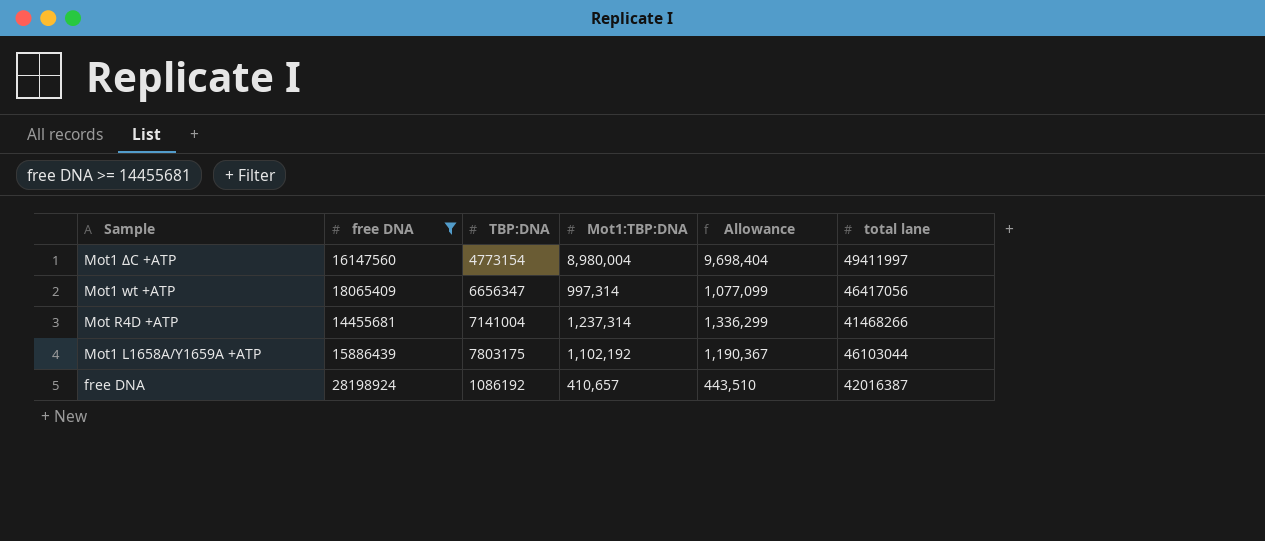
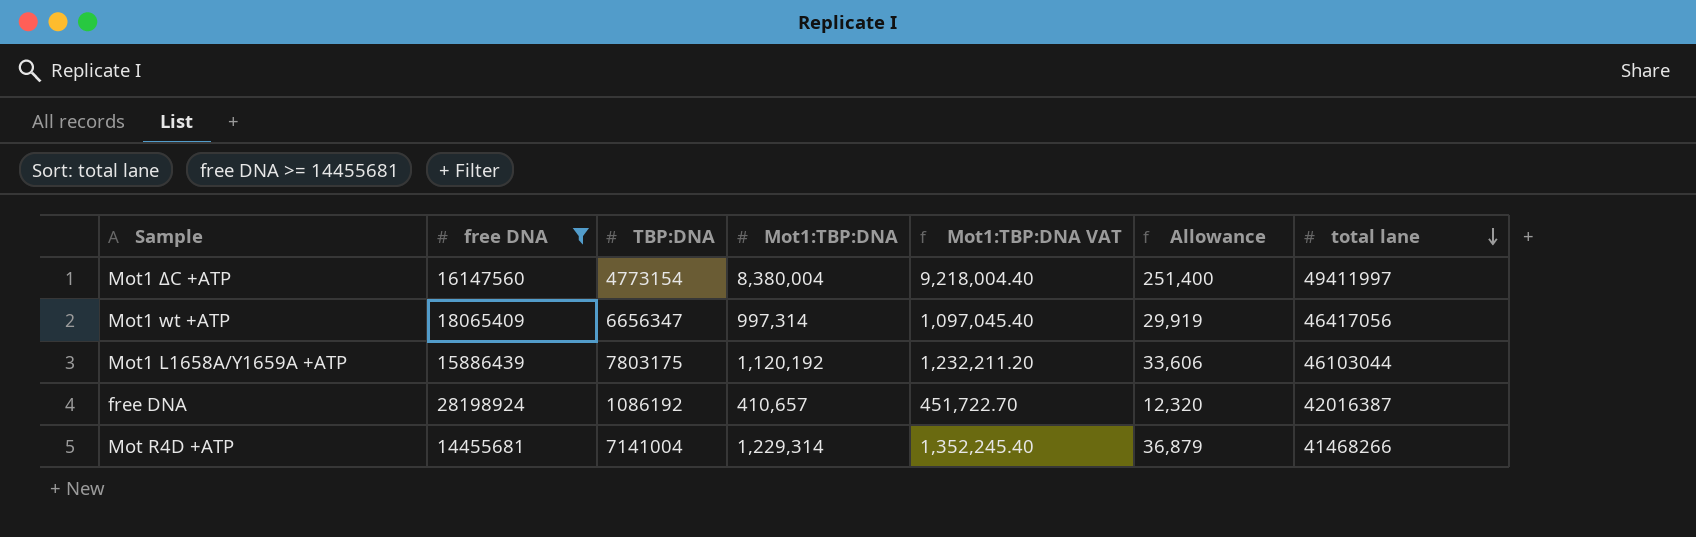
row order: none -> total lane descending
column Mot1:TBP:DNA VAT | formula: none -> [Mot1:TBP:DNA] * 1.1
column Allowance | formula: [Mot1:TBP:DNA] * 1.08 -> [Mot1:TBP:DNA] * 0.03
Mot1 ΔC +ATP | Mot1:TBP:DNA: 8,980,004 -> 8,380,004
Mot1 L1658A/Y1659A +ATP | Mot1:TBP:DNA: 1,102,192 -> 1,120,192
Mot R4D +ATP | Mot1:TBP:DNA: 1,237,314 -> 1,229,314

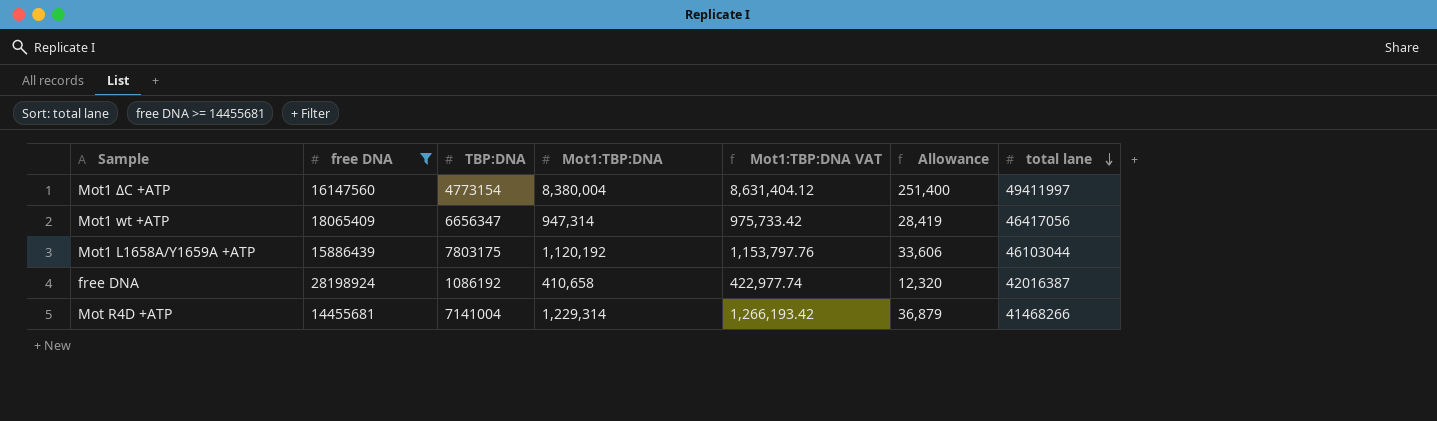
column Mot1:TBP:DNA VAT | formula: [Mot1:TBP:DNA] * 1.1 -> [Mot1:TBP:DNA] * 1.03
Mot1 wt +ATP | Mot1:TBP:DNA: 997,314 -> 947,314
Mot1 wt +ATP | Allowance: 29,919 -> 28,419
free DNA | Mot1:TBP:DNA: 410,657 -> 410,658

